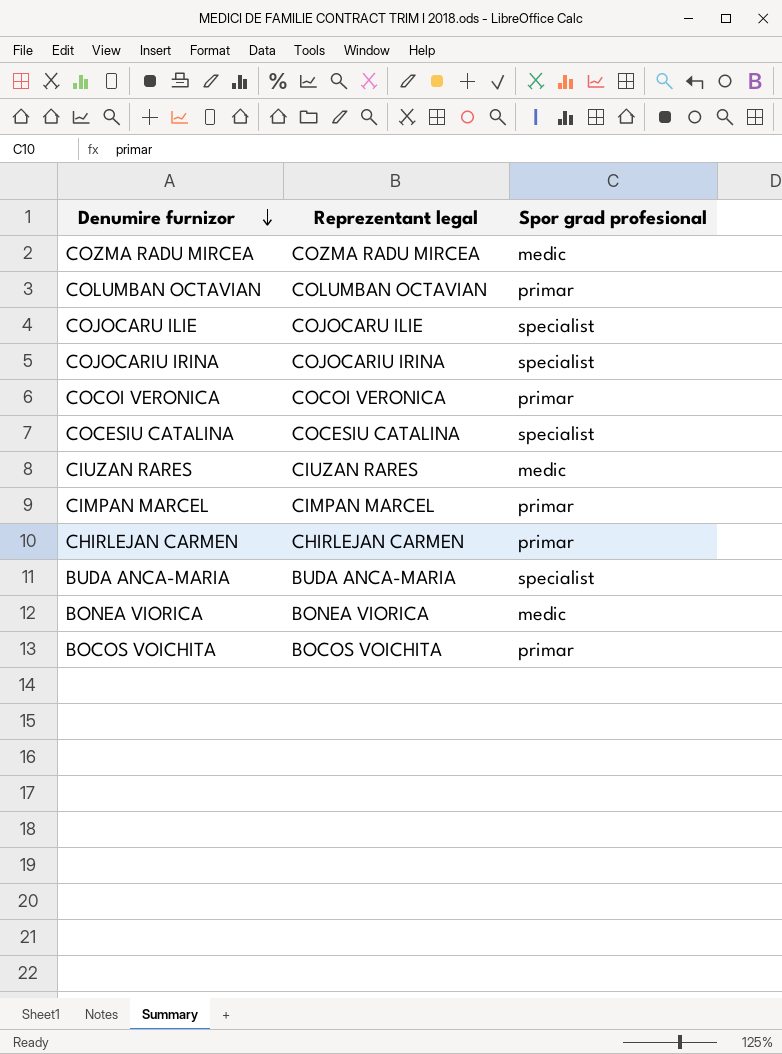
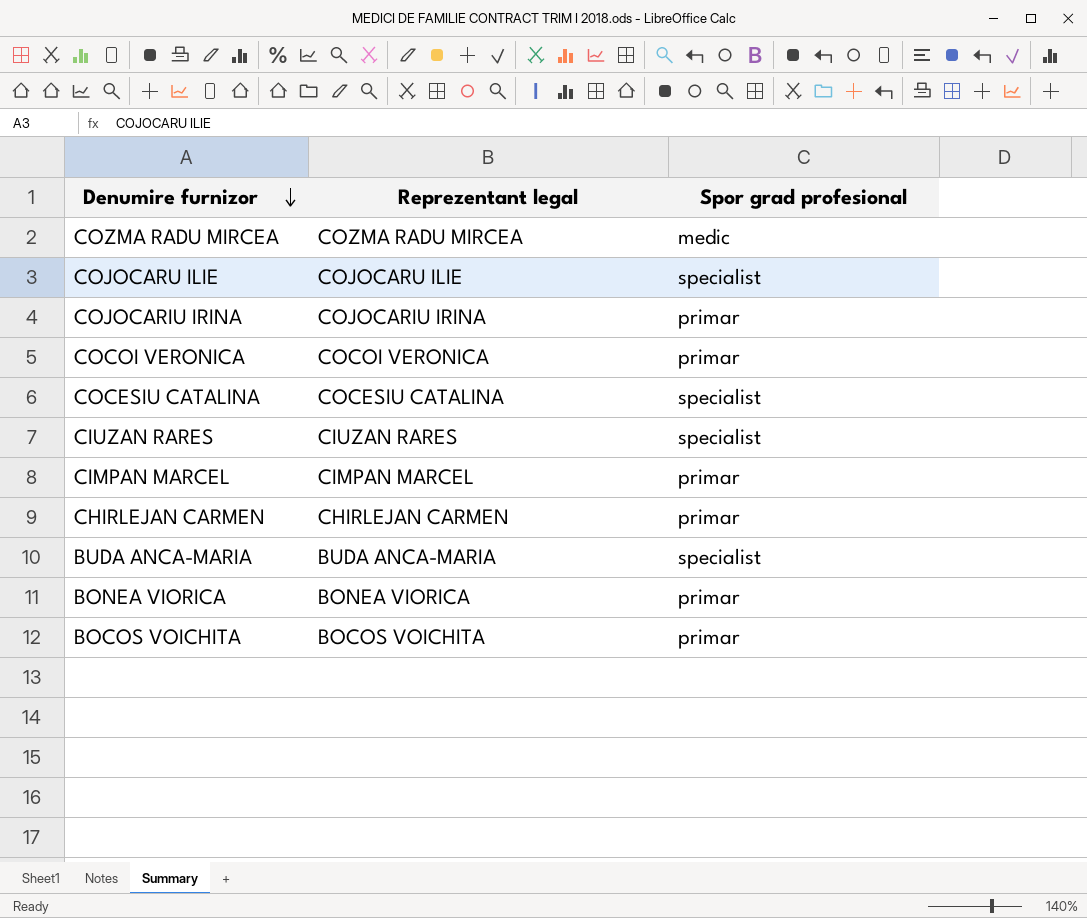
row COLUMBAN OCTAVIAN: COLUMBAN OCTAVIAN | primar -> none
COJOCARIU IRINA | Spor grad profesional: specialist -> primar
CIUZAN RARES | Spor grad profesional: medic -> specialist
BONEA VIORICA | Spor grad profesional: medic -> primar

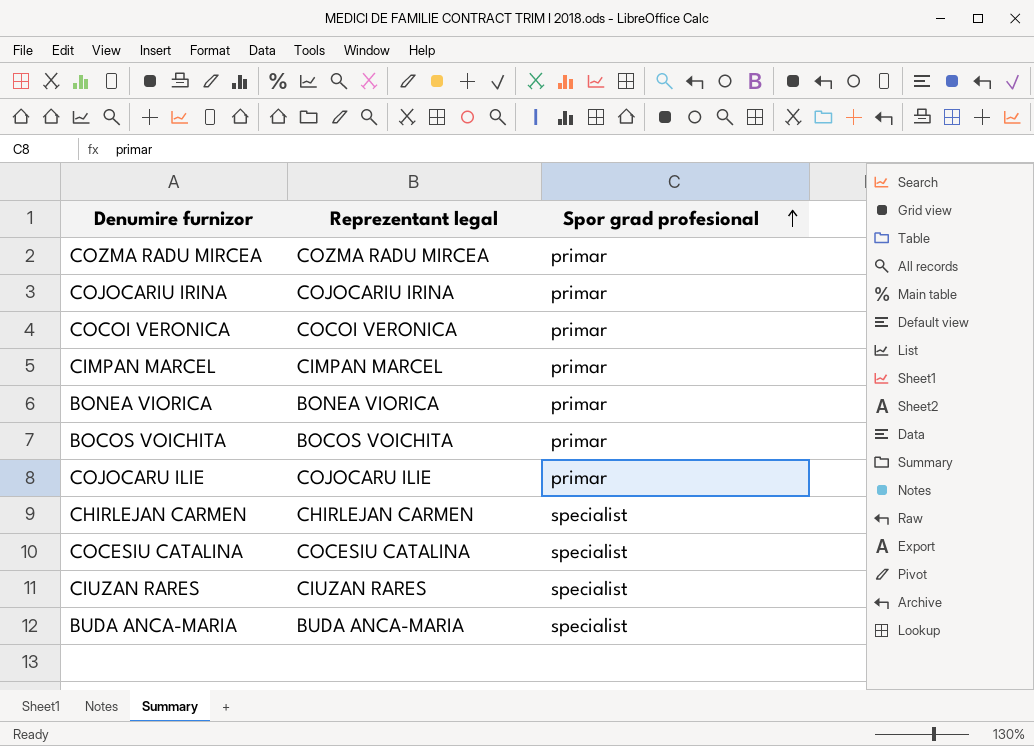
row order: Denumire furnizor descending -> Spor grad profesional ascending
COZMA RADU MIRCEA | Spor grad profesional: medic -> primar
COJOCARU ILIE | Spor grad profesional: specialist -> primar
CHIRLEJAN CARMEN | Spor grad profesional: primar -> specialist

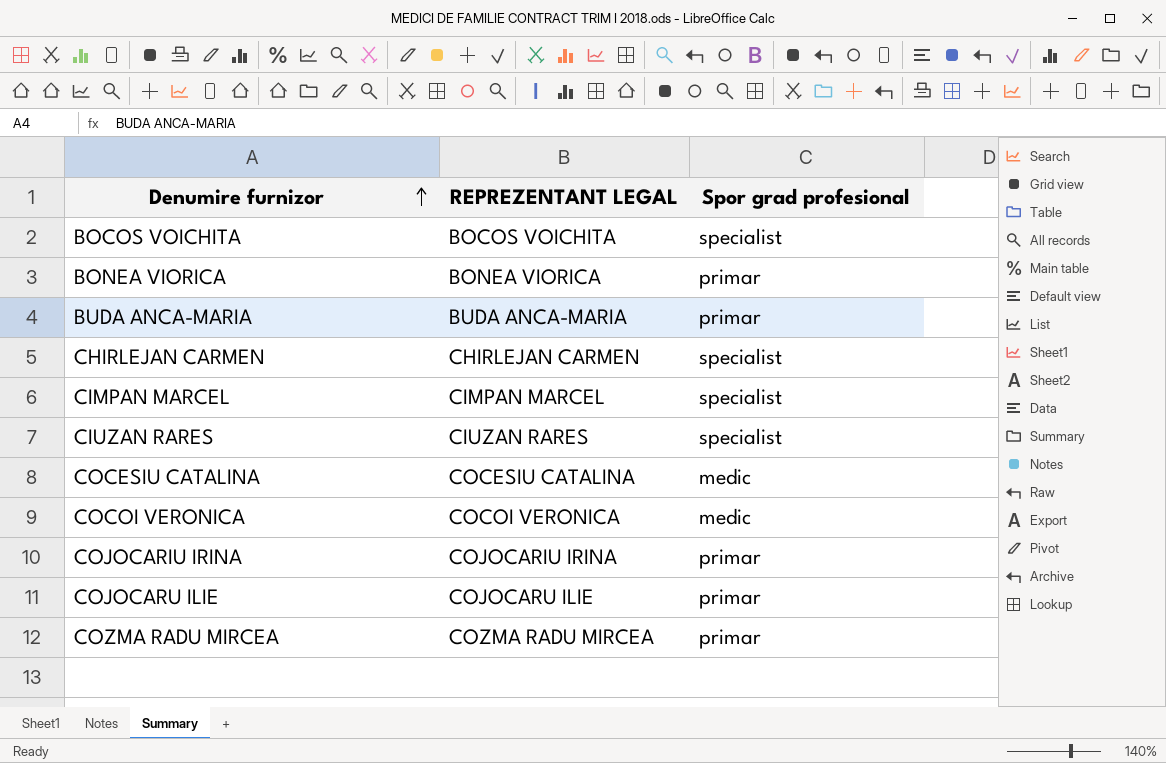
row order: Spor grad profesional ascending -> Denumire furnizor ascending
column name: Reprezentant legal -> REPREZENTANT LEGAL
BOCOS VOICHITA | Spor grad profesional: primar -> specialist
BUDA ANCA-MARIA | Spor grad profesional: specialist -> primar
CIMPAN MARCEL | Spor grad profesional: primar -> specialist
COCESIU CATALINA | Spor grad profesional: specialist -> medic
COCOI VERONICA | Spor grad profesional: primar -> medic

